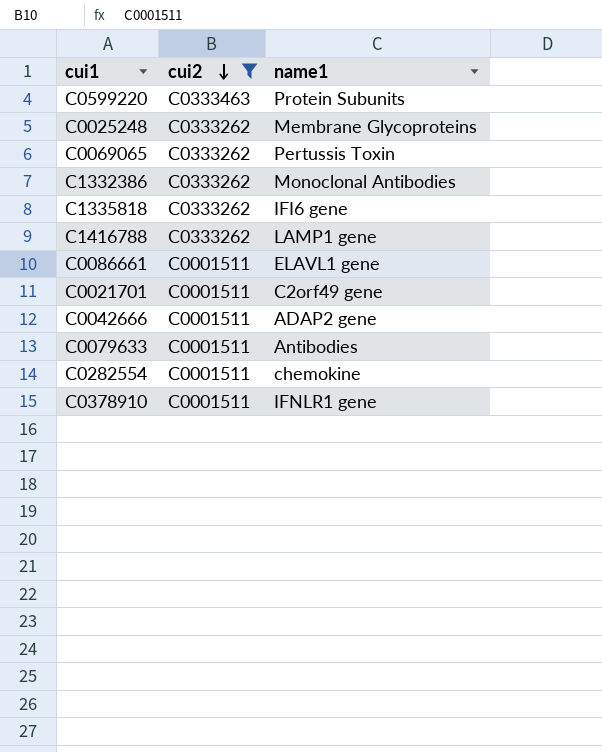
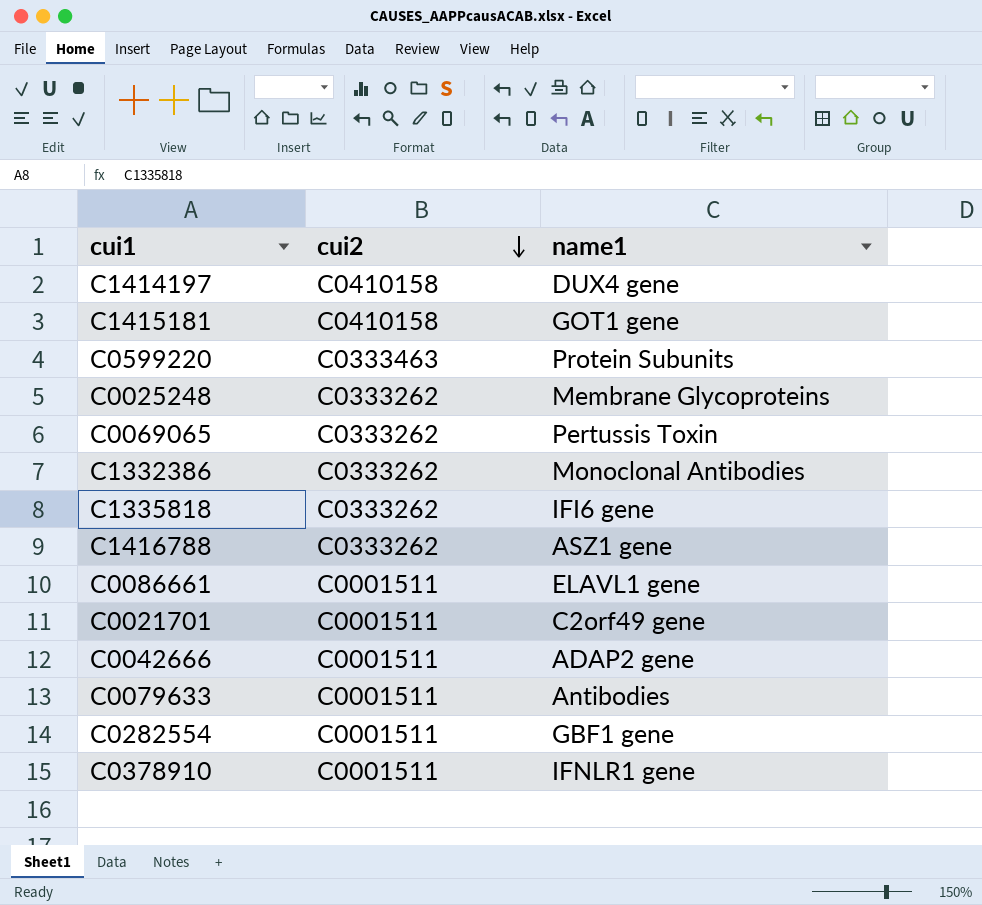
filter: cui2 != C0410158 -> none
C1416788 | name1: LAMP1 gene -> ASZ1 gene
C0282554 | name1: chemokine -> GBF1 gene

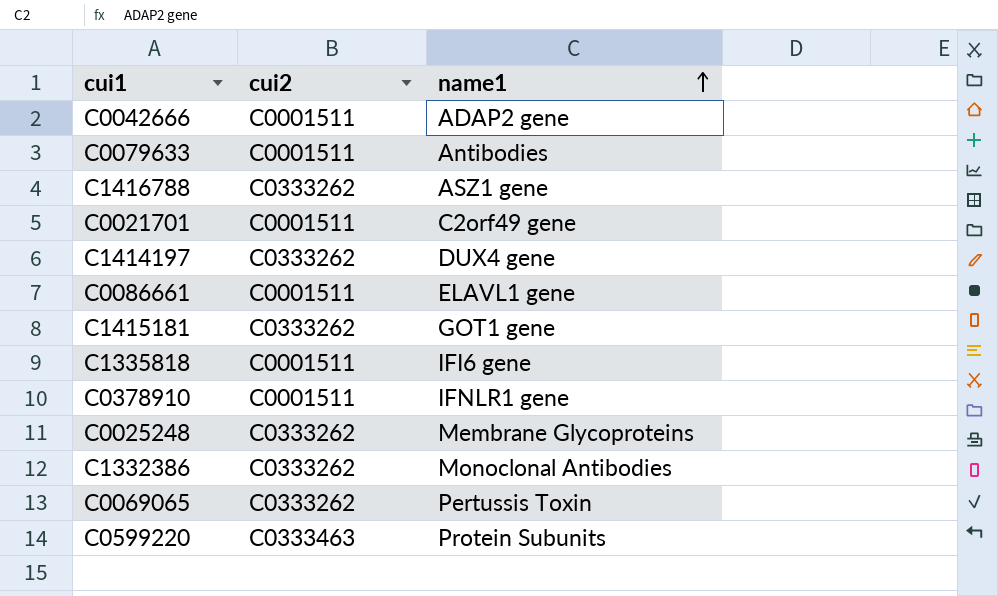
row order: cui2 descending -> name1 ascending
row C0282554: C0001511 | GBF1 gene -> none
C1414197 | cui2: C0410158 -> C0333262
C1415181 | cui2: C0410158 -> C0333262
C1335818 | cui2: C0333262 -> C0001511

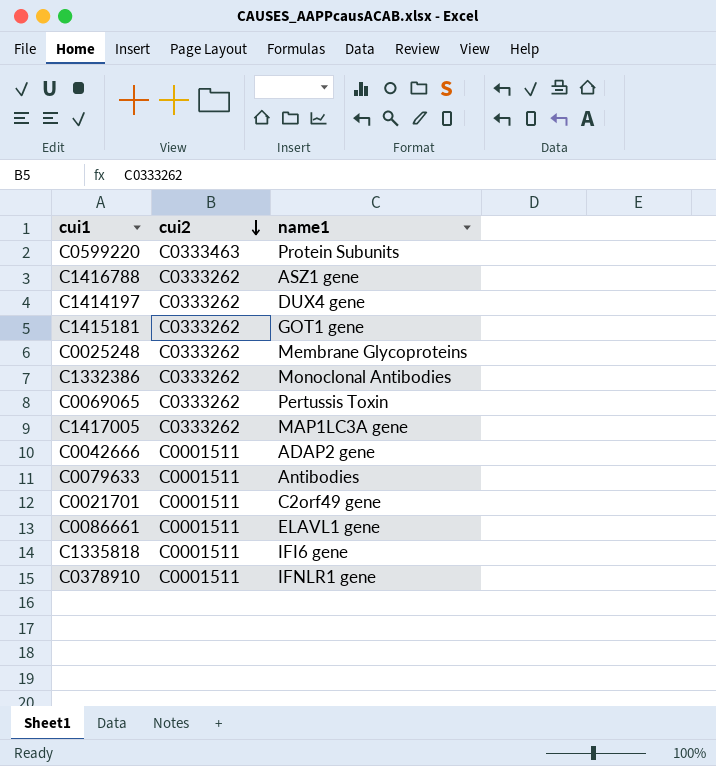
row order: name1 ascending -> cui2 descending
row C1417005: none -> C0333262 | MAP1LC3A gene

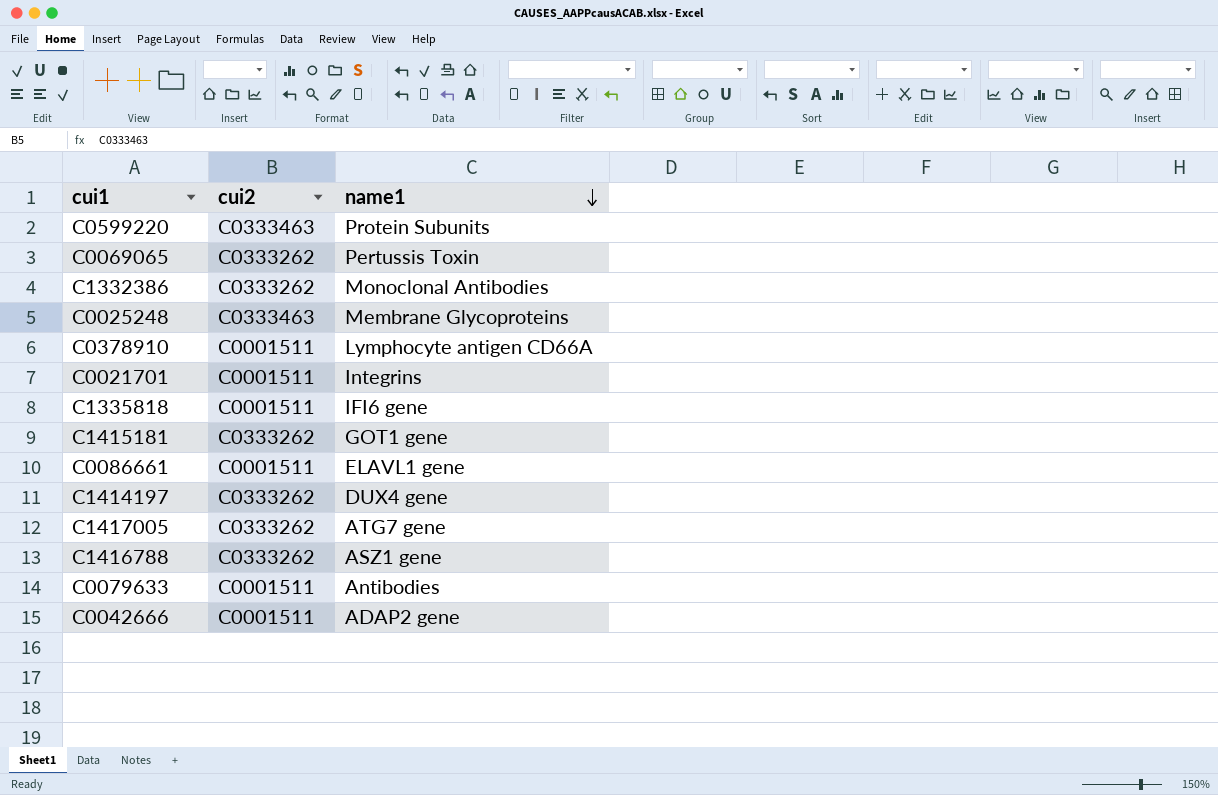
row order: cui2 descending -> name1 descending
C0025248 | cui2: C0333262 -> C0333463
C0378910 | name1: IFNLR1 gene -> Lymphocyte antigen CD66A
C0021701 | name1: C2orf49 gene -> Integrins
C1417005 | name1: MAP1LC3A gene -> ATG7 gene

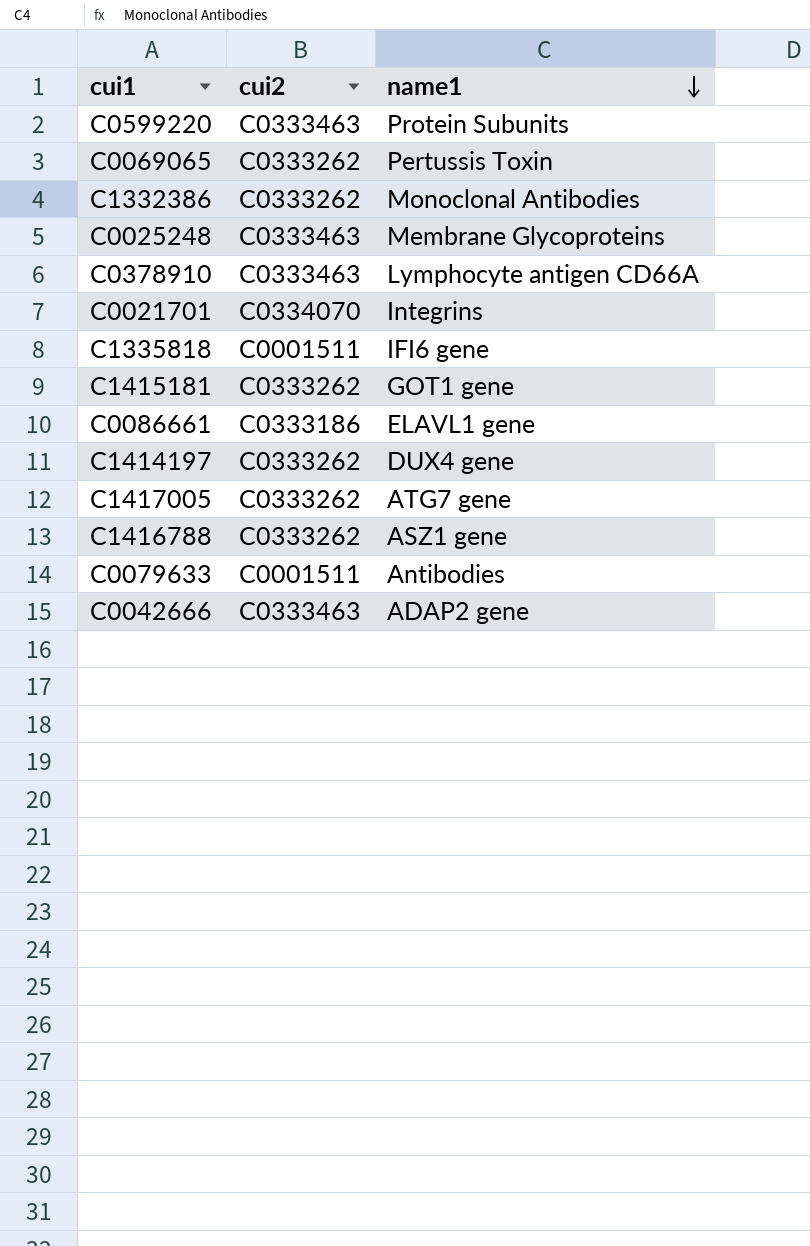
C0378910 | cui2: C0001511 -> C0333463
C0021701 | cui2: C0001511 -> C0334070
C0086661 | cui2: C0001511 -> C0333186
C0042666 | cui2: C0001511 -> C0333463

